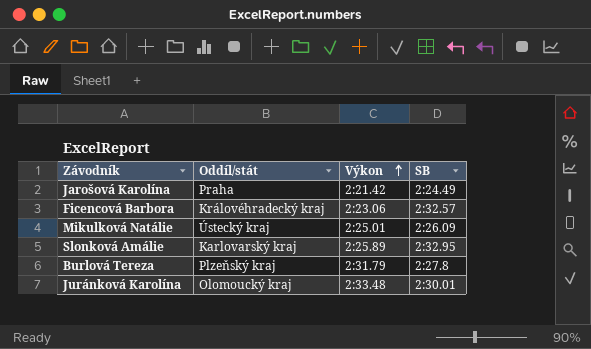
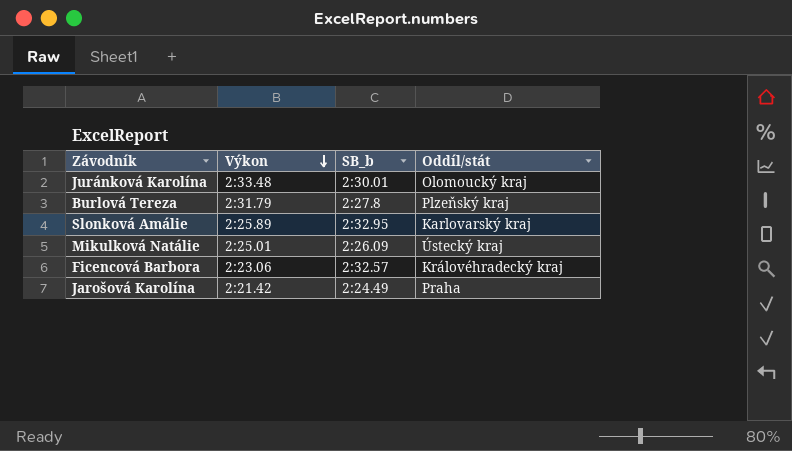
row order: Výkon ascending -> Výkon descending
column name: SB -> SB_b
column Oddíl/stát | position: 2 -> 4

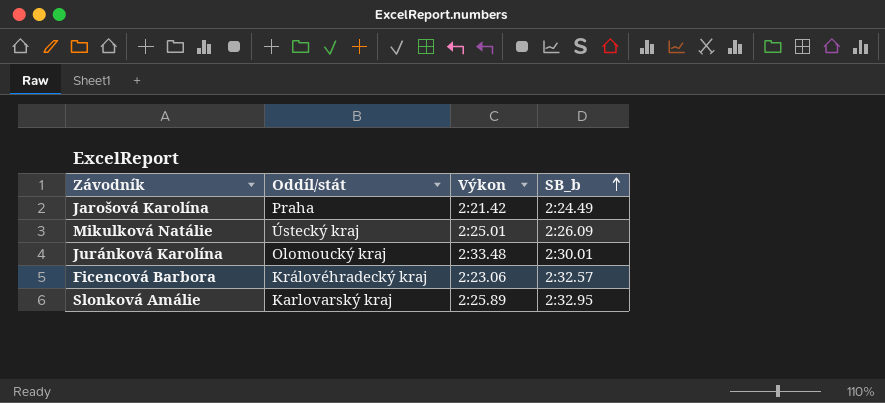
row order: Výkon descending -> SB_b ascending
column Oddíl/stát | position: 4 -> 2
row Burlová Tereza: 2:31.79 | 2:27.8 | Plzeňský kraj -> none

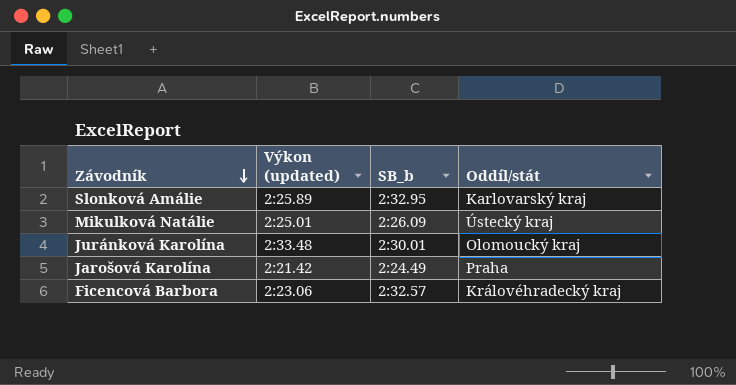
row order: SB_b ascending -> Závodník descending
column name: Výkon -> Výkon (updated)
column Oddíl/stát | position: 2 -> 4

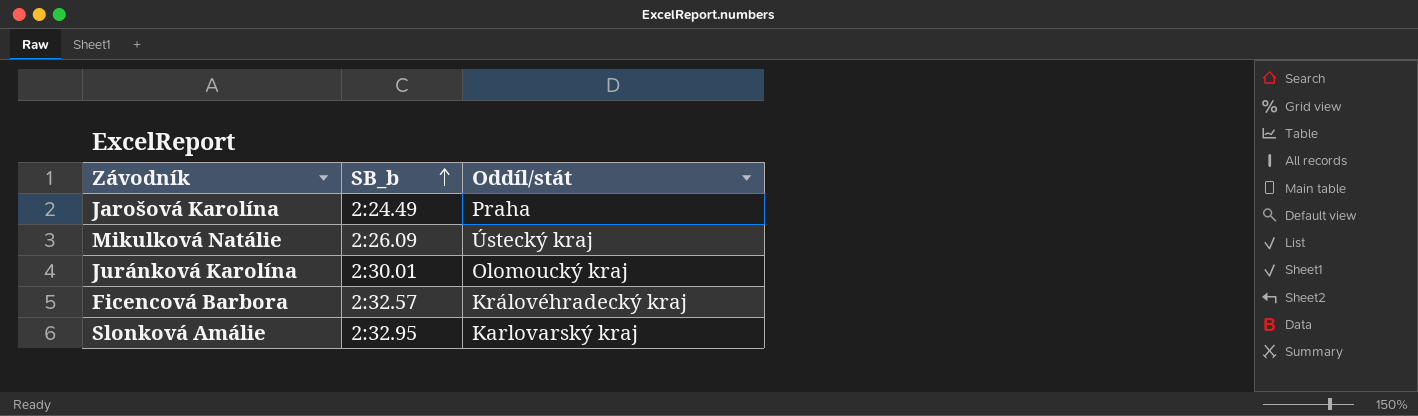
row order: Závodník descending -> SB_b ascending
column Výkon (updated) | position: 2 -> none

